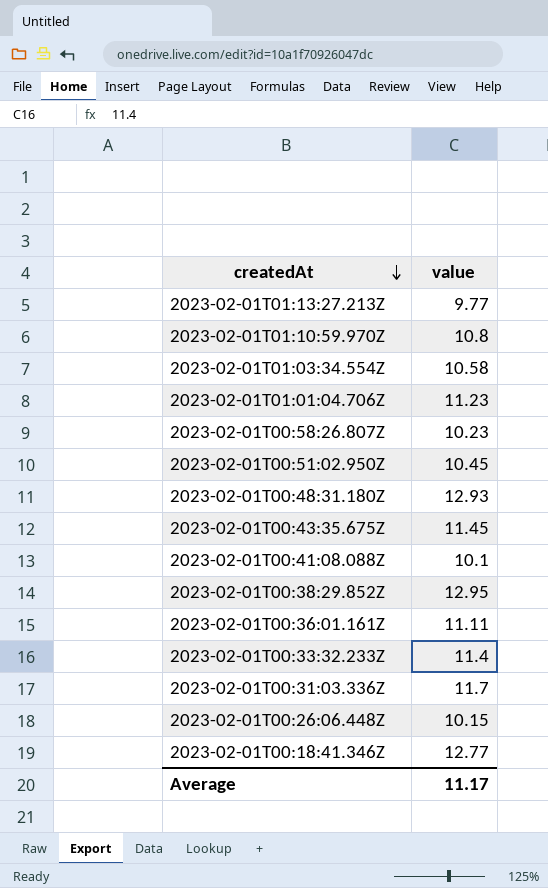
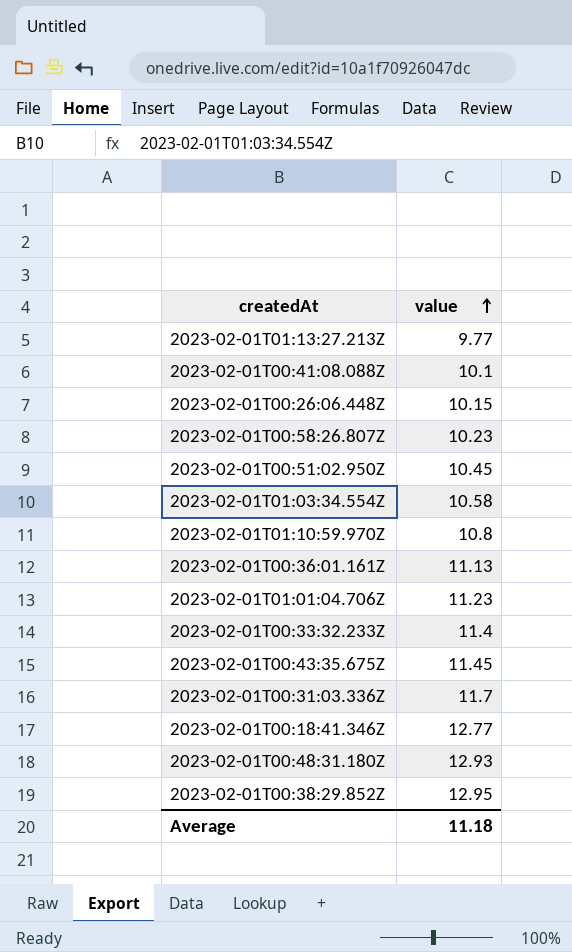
row order: createdAt descending -> value ascending
2023-02-01T00:36:01.161Z | value: 11.11 -> 11.13
Average | value: 11.17 -> 11.18

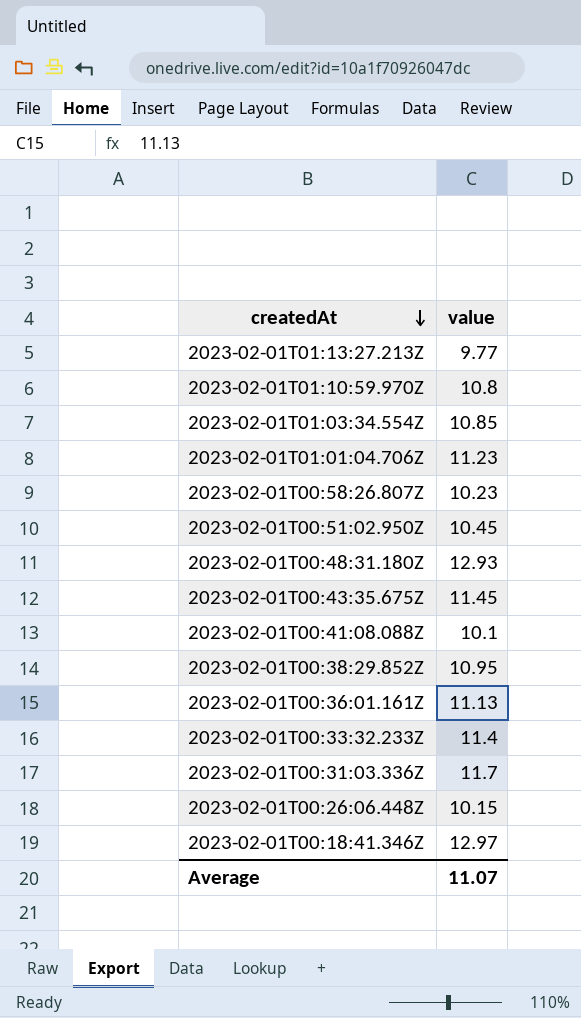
row order: value ascending -> createdAt descending
2023-02-01T01:03:34.554Z | value: 10.58 -> 10.85
2023-02-01T00:38:29.852Z | value: 12.95 -> 10.95
2023-02-01T00:18:41.346Z | value: 12.77 -> 12.97
Average | value: 11.18 -> 11.07

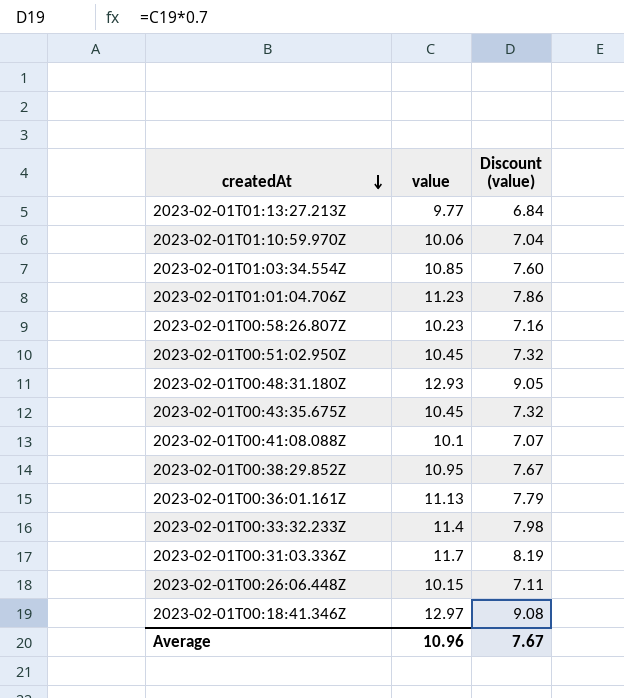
column Discount (value) | formula: none -> [value] * 0.7
2023-02-01T01:10:59.970Z | value: 10.8 -> 10.06
2023-02-01T00:43:35.675Z | value: 11.45 -> 10.45
Average | value: 11.07 -> 10.96

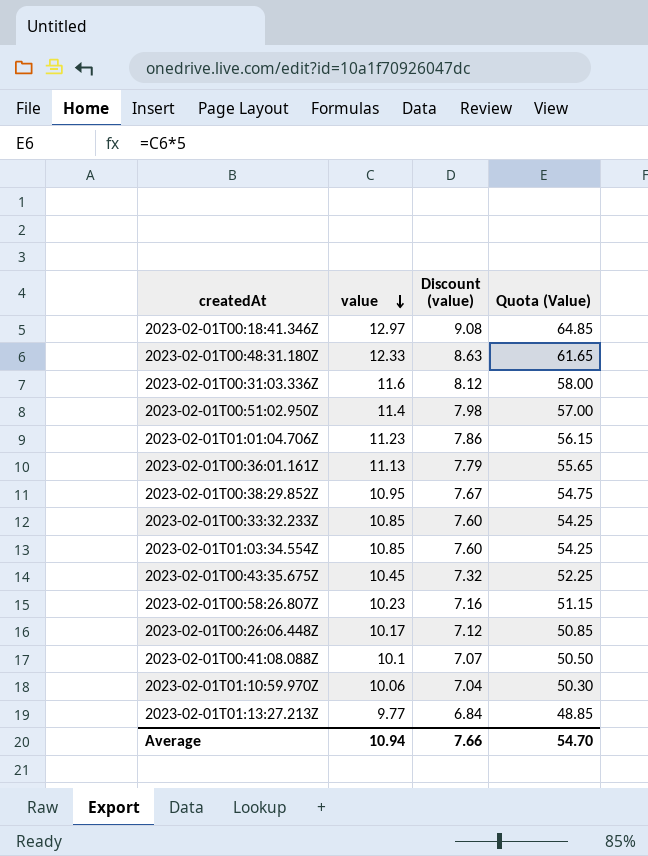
row order: createdAt descending -> value descending
column Quota (Value) | formula: none -> [value] * 5
2023-02-01T00:48:31.180Z | value: 12.93 -> 12.33
2023-02-01T00:48:31.180Z | Discount (value): 9.05 -> 8.63
2023-02-01T00:31:03.336Z | value: 11.7 -> 11.6
2023-02-01T00:31:03.336Z | Discount (value): 8.19 -> 8.12
2023-02-01T00:51:02.950Z | value: 10.45 -> 11.4
2023-02-01T00:51:02.950Z | Discount (value): 7.32 -> 7.98
2023-02-01T00:33:32.233Z | value: 11.4 -> 10.85
2023-02-01T00:33:32.233Z | Discount (value): 7.98 -> 7.60
2023-02-01T00:26:06.448Z | value: 10.15 -> 10.17
2023-02-01T00:26:06.448Z | Discount (value): 7.11 -> 7.12
Average | value: 10.96 -> 10.94
Average | Discount (value): 7.67 -> 7.66

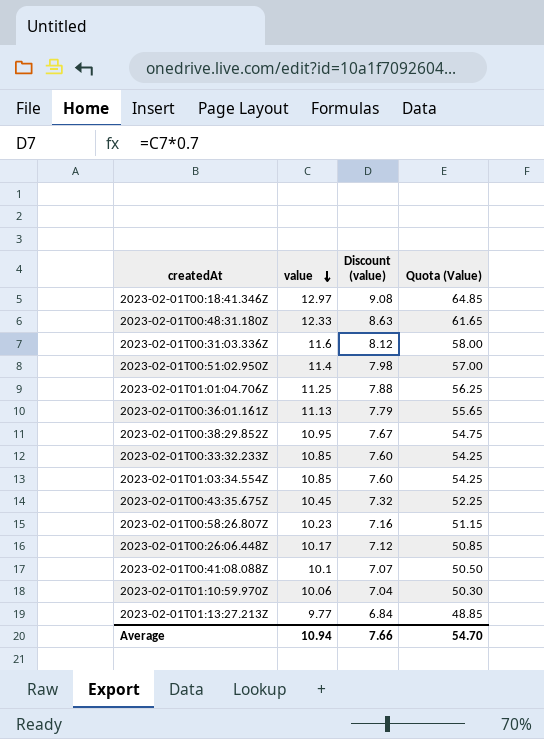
2023-02-01T01:01:04.706Z | value: 11.23 -> 11.25
2023-02-01T01:01:04.706Z | Discount (value): 7.86 -> 7.88
2023-02-01T01:01:04.706Z | Quota (Value): 56.15 -> 56.25

